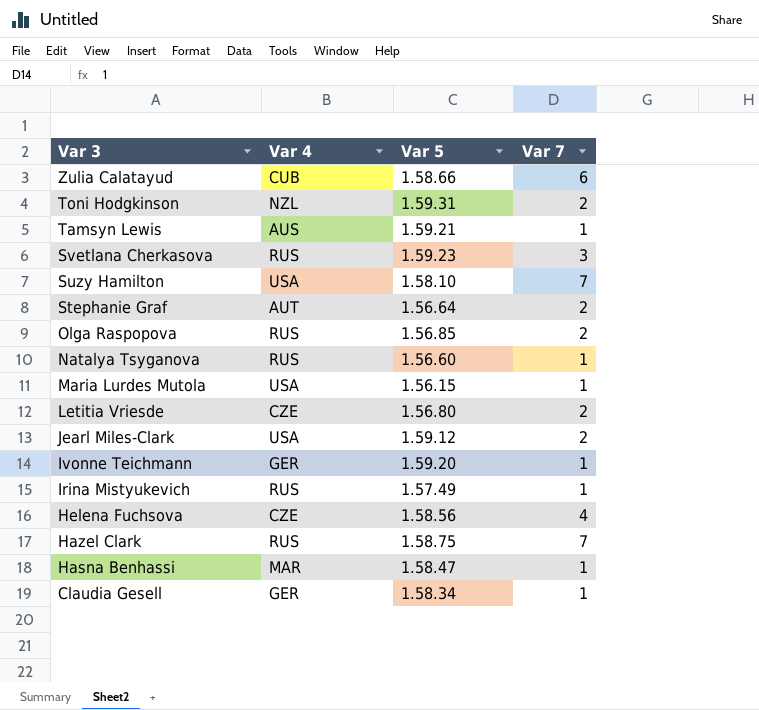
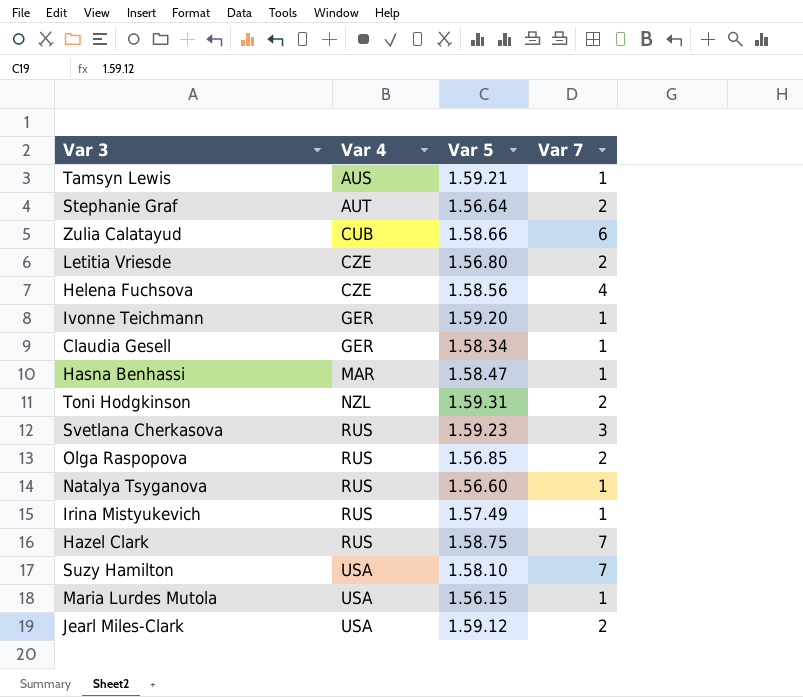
row order: Var 3 descending -> Var 4 ascending

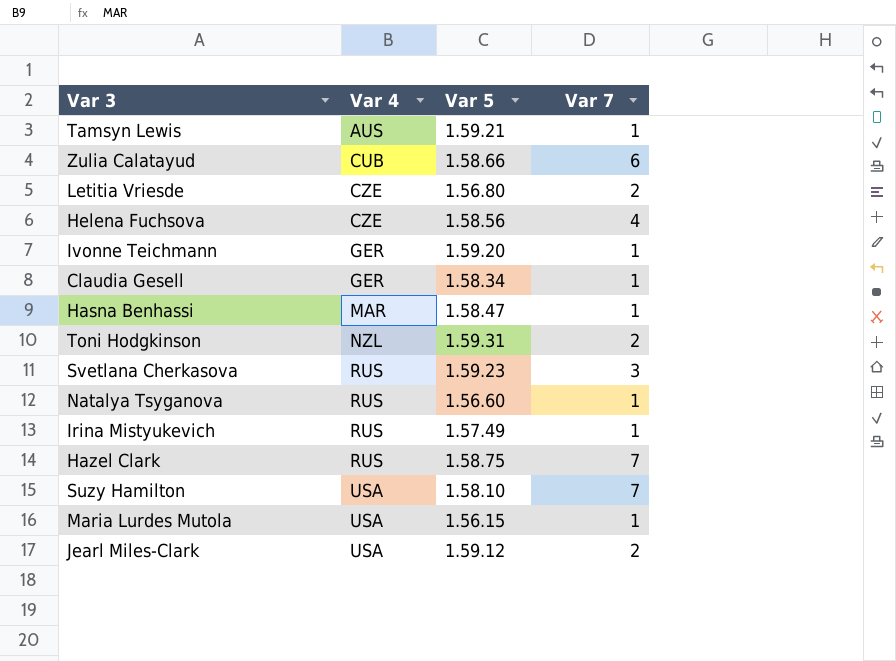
row Stephanie Graf: AUT | 1.56.64 | 2 -> none
row Olga Raspopova: RUS | 1.56.85 | 2 -> none

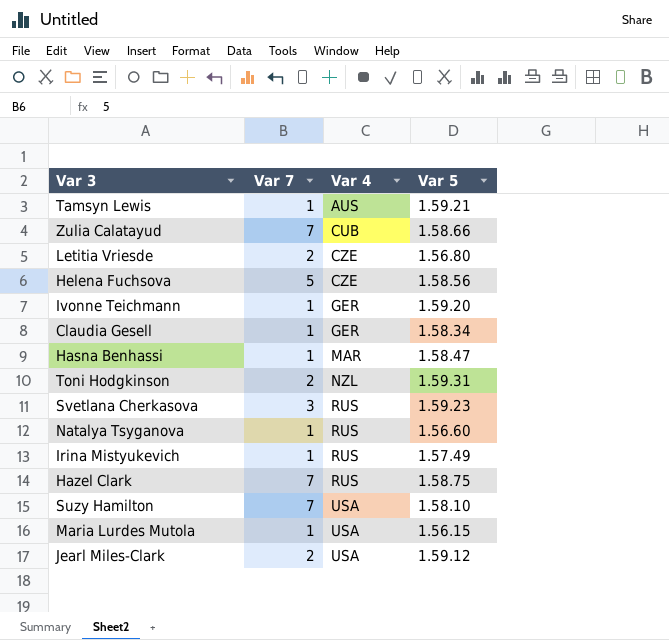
column Var 7 | position: 4 -> 2
Zulia Calatayud | Var 7: 6 -> 7
Helena Fuchsova | Var 7: 4 -> 5

